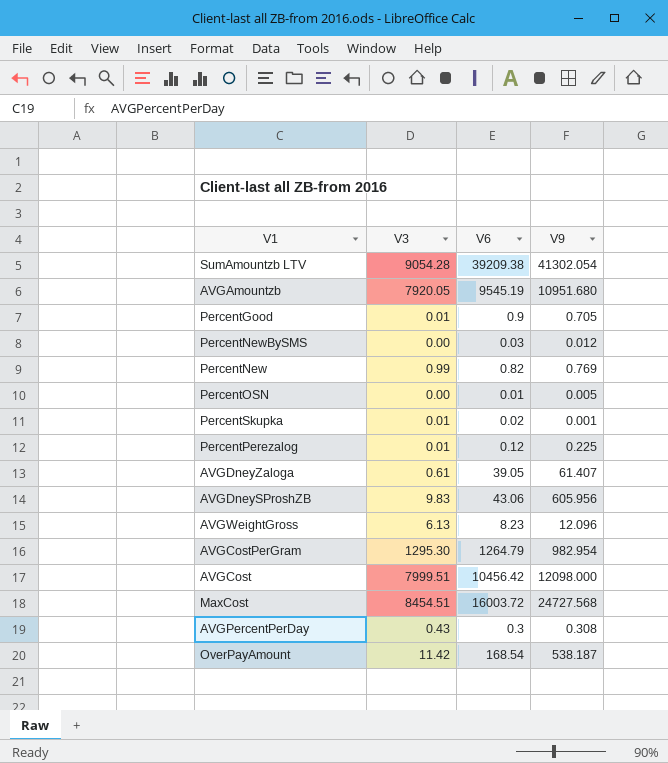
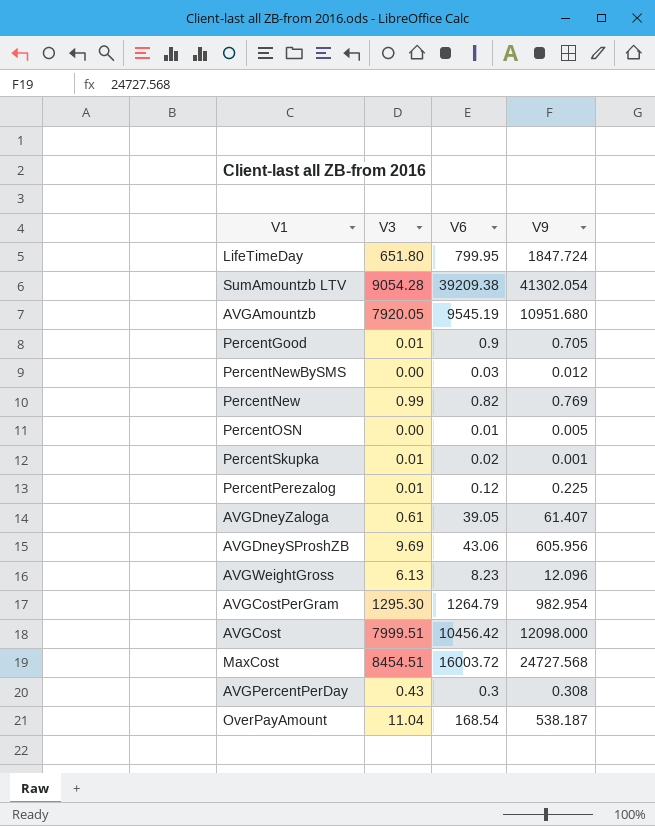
row LifeTimeDay: none -> 651.80 | 799.95 | 1847.724
AVGDneySProshZB | V3: 9.83 -> 9.69
OverPayAmount | V3: 11.42 -> 11.04

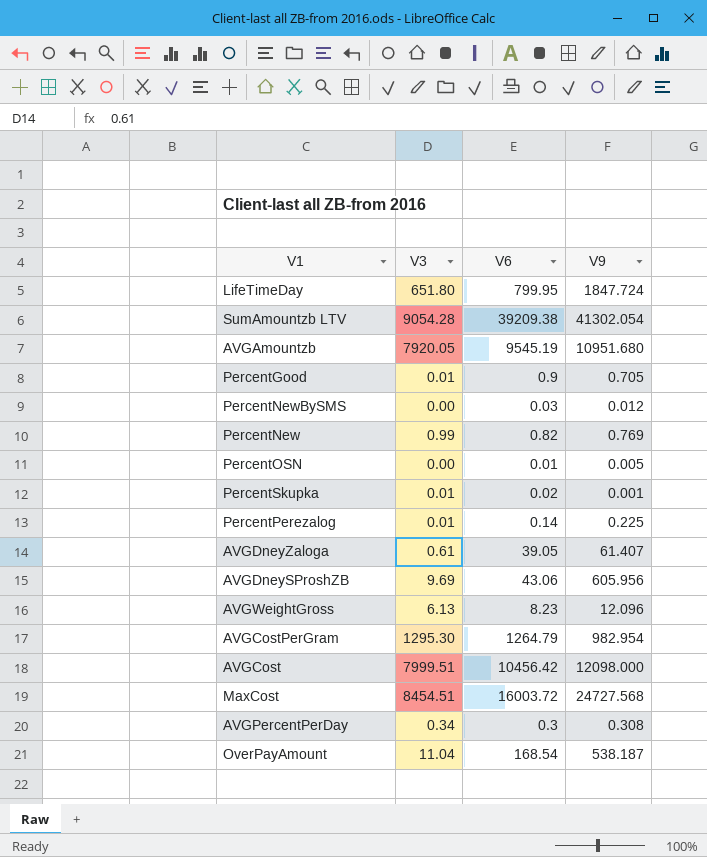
PercentPerezalog | V6: 0.12 -> 0.14
AVGPercentPerDay | V3: 0.43 -> 0.34

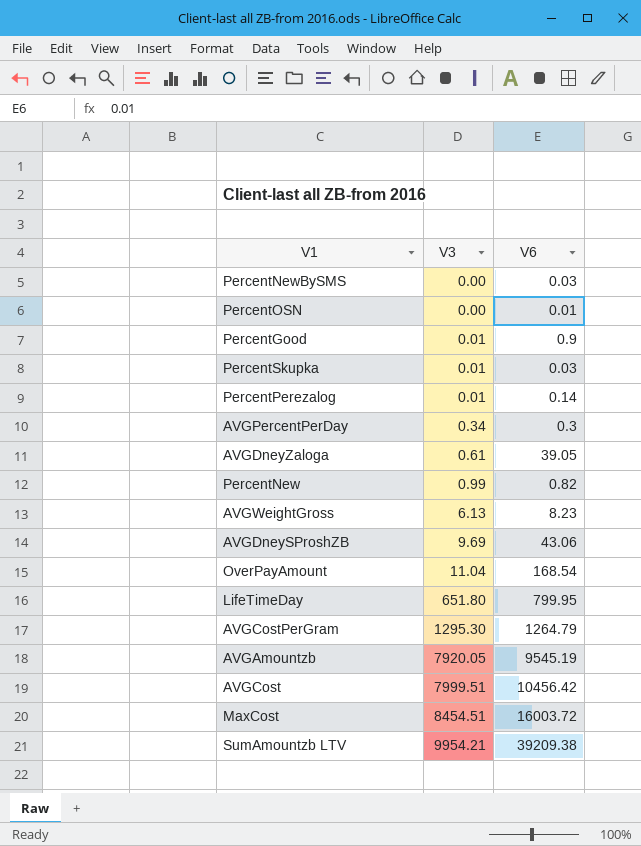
row order: none -> V3 ascending
column V9 | position: 4 -> none
PercentSkupka | V6: 0.02 -> 0.03
SumAmountzb LTV | V3: 9054.28 -> 9954.21

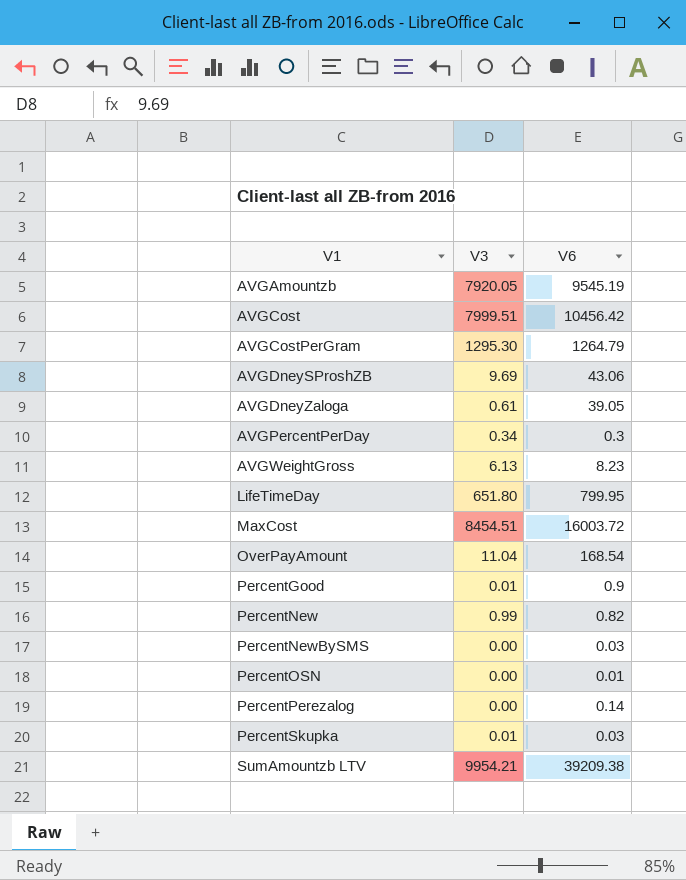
row order: V3 ascending -> V1 ascending
PercentPerezalog | V3: 0.01 -> 0.00

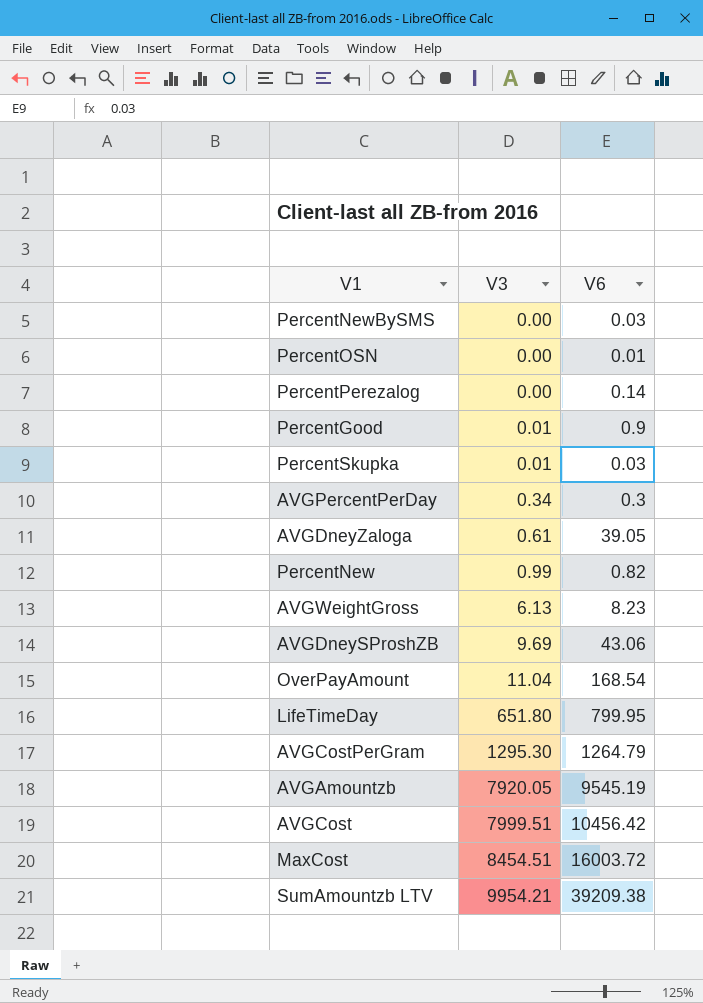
row order: V1 ascending -> V3 ascending

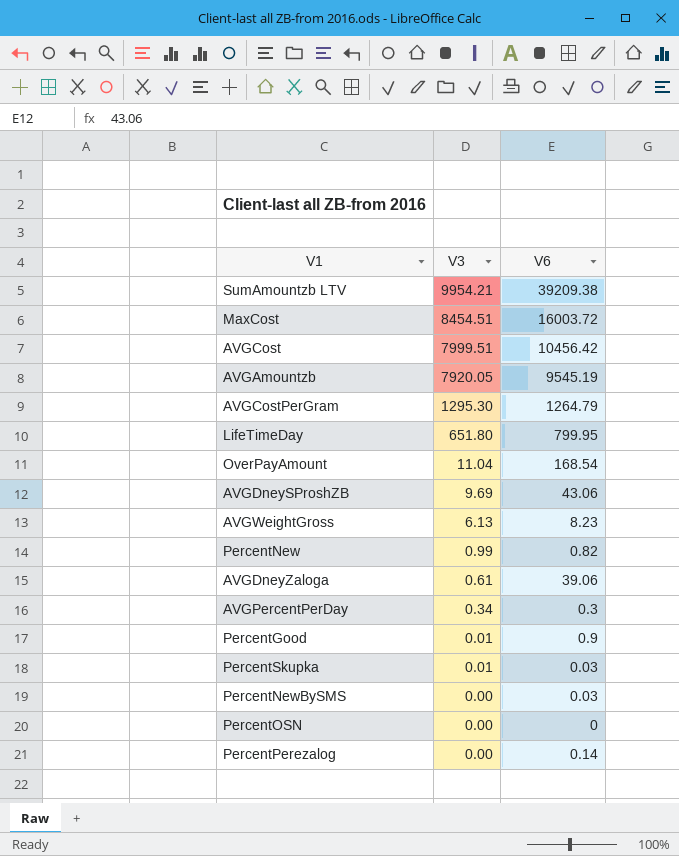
row order: V3 ascending -> V3 descending
AVGDneyZaloga | V6: 39.05 -> 39.06
PercentOSN | V6: 0.01 -> 0

